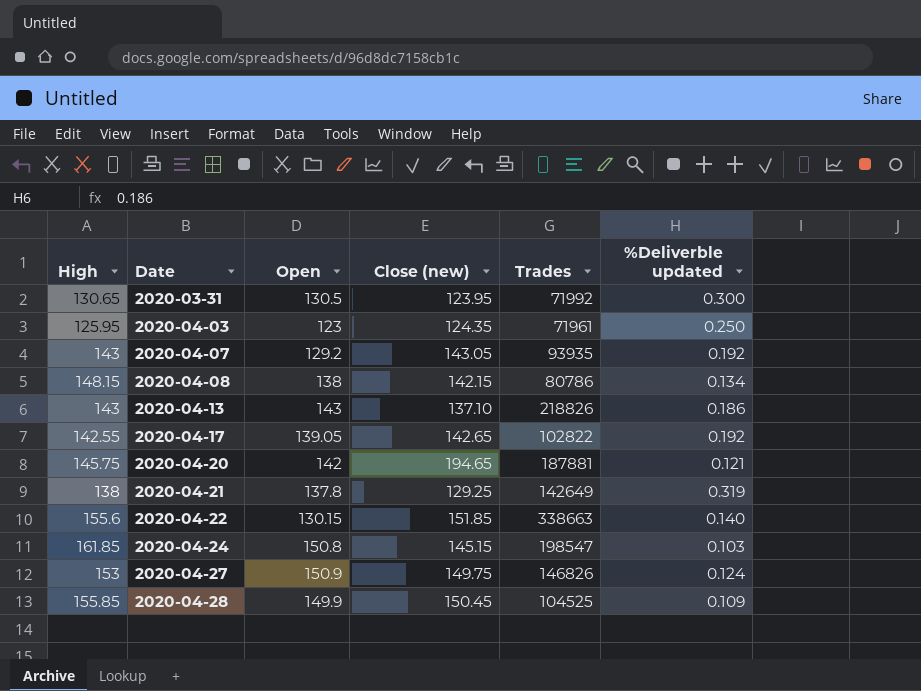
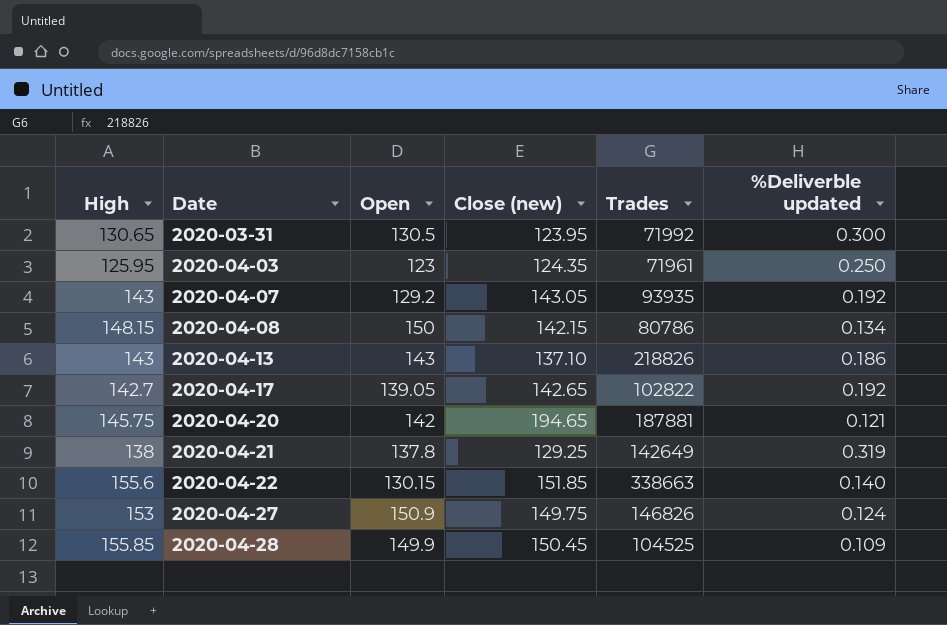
row 2020-04-24: 161.85 | 150.8 | 145.15 | 198547 | 0.103 -> none
2020-04-08 | Open: 138 -> 150
2020-04-17 | High: 142.55 -> 142.7

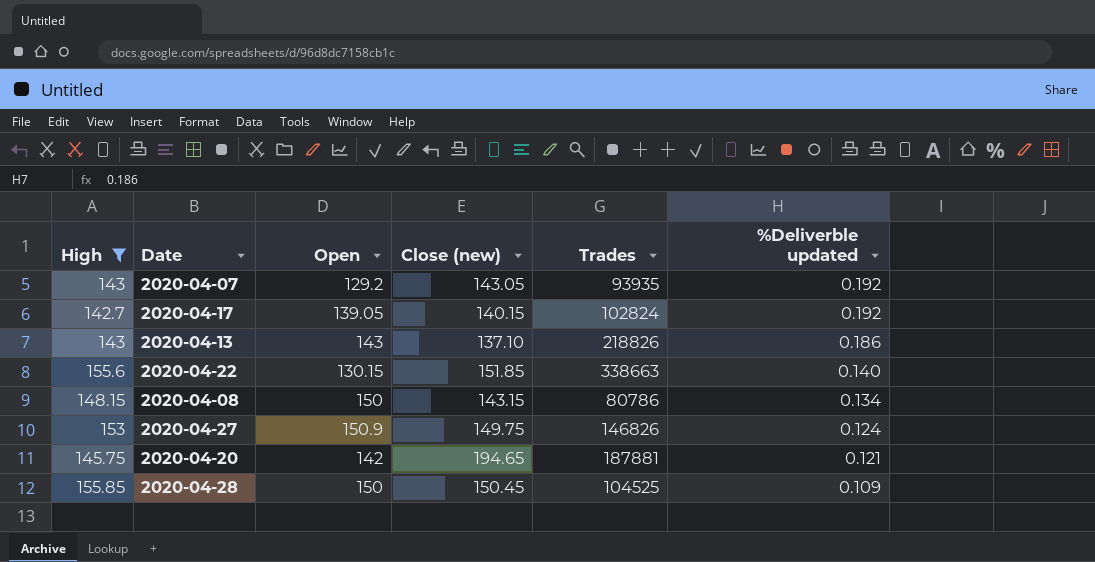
filter: none -> High >= 142.7
row order: Date ascending -> %Deliverble updated descending
2020-04-17 | Close (new): 142.65 -> 140.15
2020-04-17 | Trades: 102822 -> 102824
2020-04-08 | Close (new): 142.15 -> 143.15
2020-04-28 | Open: 149.9 -> 150

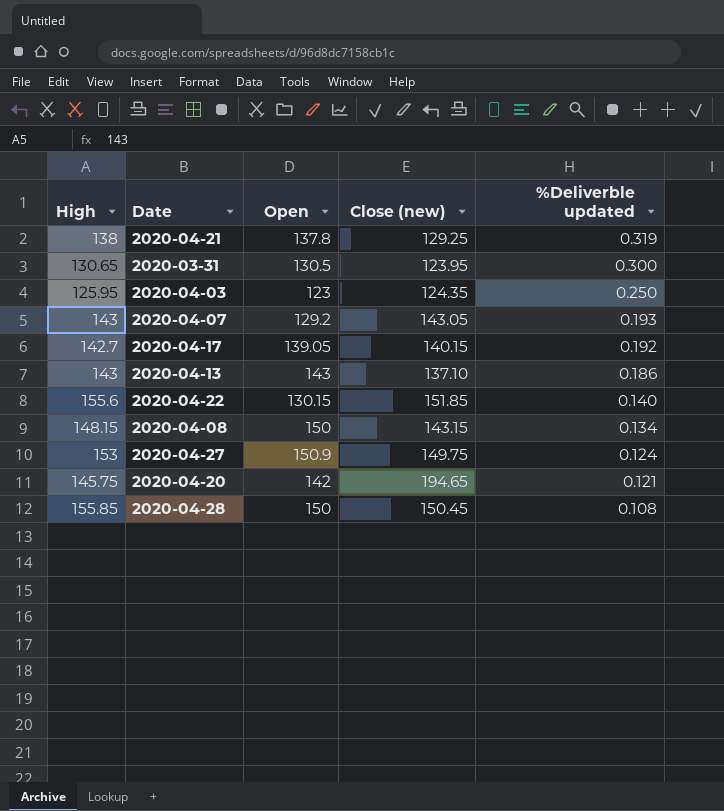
filter: High >= 142.7 -> none
column Trades | position: 5 -> none
2020-04-07 | %Deliverble updated: 0.192 -> 0.193
2020-04-28 | %Deliverble updated: 0.109 -> 0.108

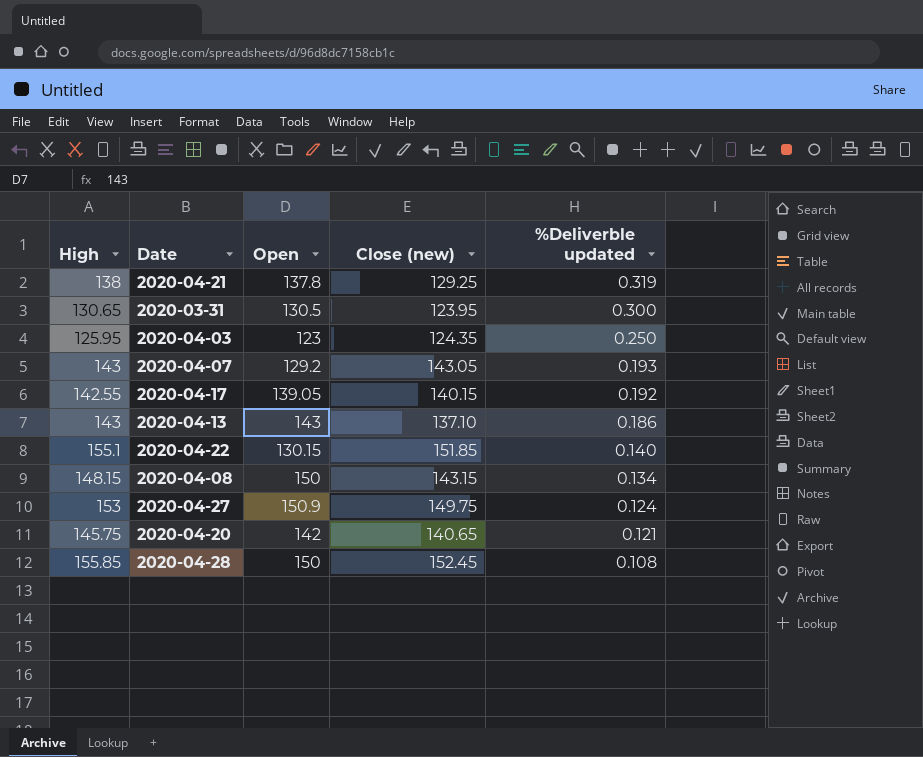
2020-04-17 | High: 142.7 -> 142.55
2020-04-22 | High: 155.6 -> 155.1
2020-04-20 | Close (new): 194.65 -> 140.65
2020-04-28 | Close (new): 150.45 -> 152.45

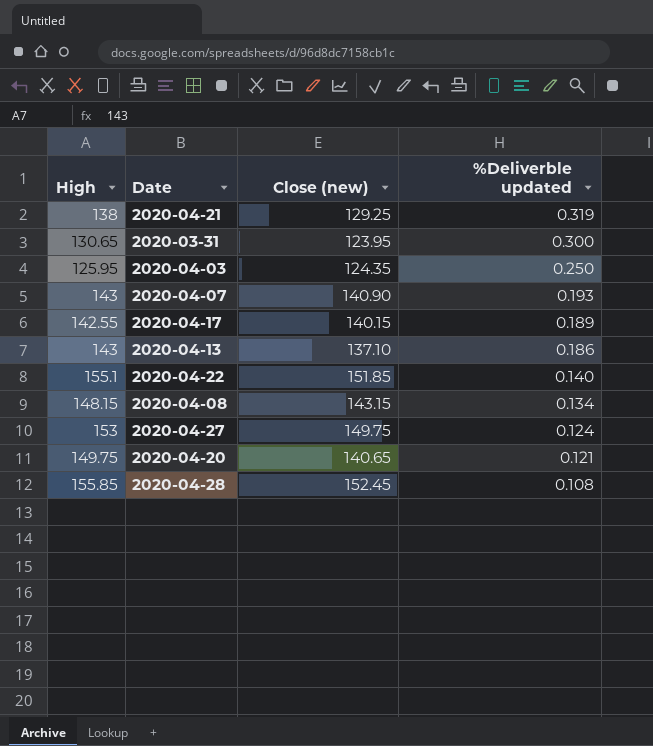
column Open | position: 3 -> none
2020-04-07 | Close (new): 143.05 -> 140.90
2020-04-17 | %Deliverble updated: 0.192 -> 0.189
2020-04-20 | High: 145.75 -> 149.75

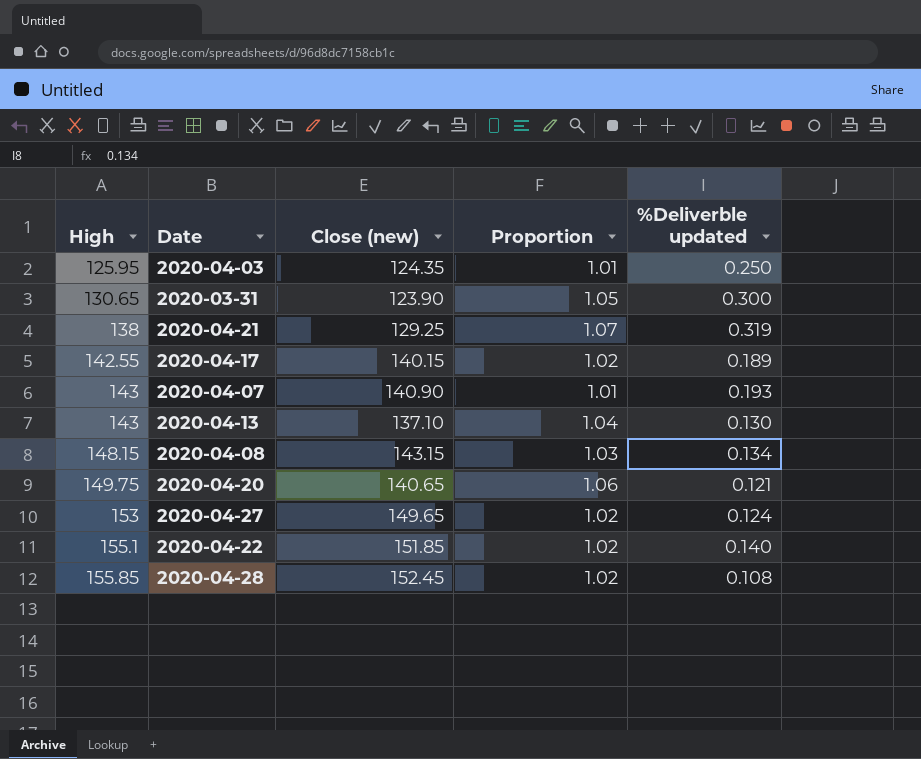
row order: %Deliverble updated descending -> High ascending
column Proportion | formula: none -> [High] / [Close (new)]
2020-03-31 | Close (new): 123.95 -> 123.90
2020-04-13 | %Deliverble updated: 0.186 -> 0.130
2020-04-27 | Close (new): 149.75 -> 149.65

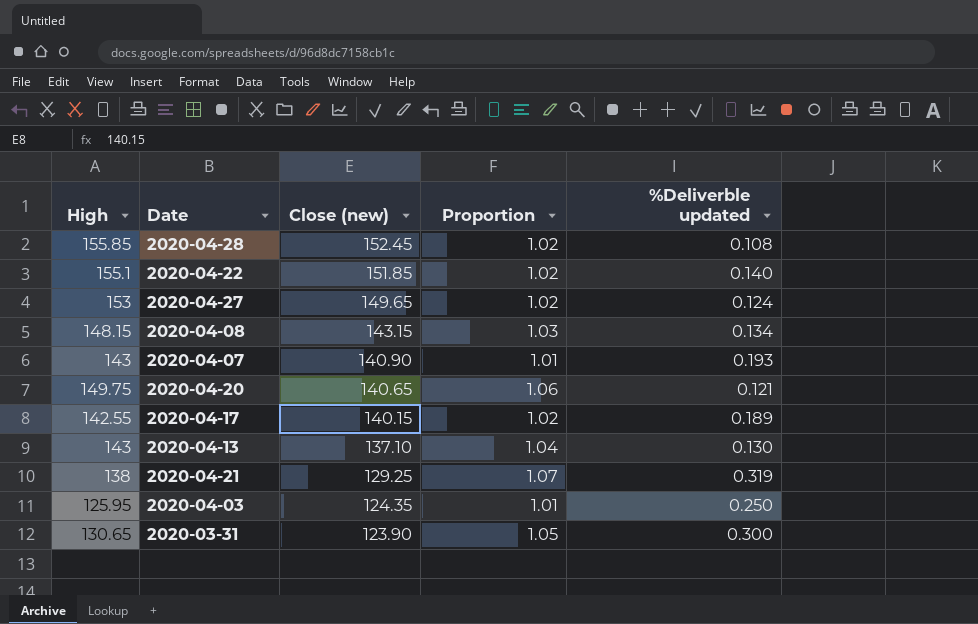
row order: High ascending -> Close (new) descending

